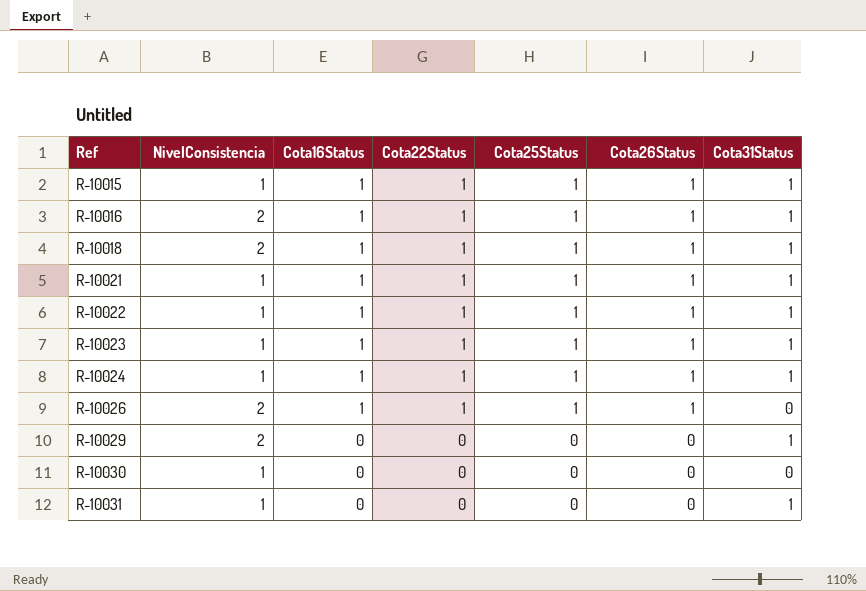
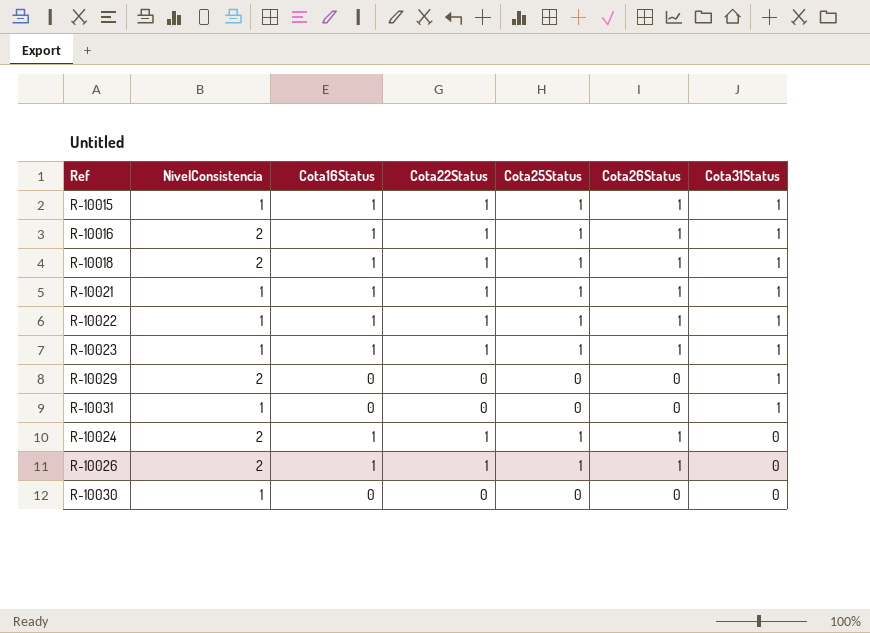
row order: Ref ascending -> Cota31Status descending
R-10024 | NivelConsistencia: 1 -> 2
R-10024 | Cota31Status: 1 -> 0

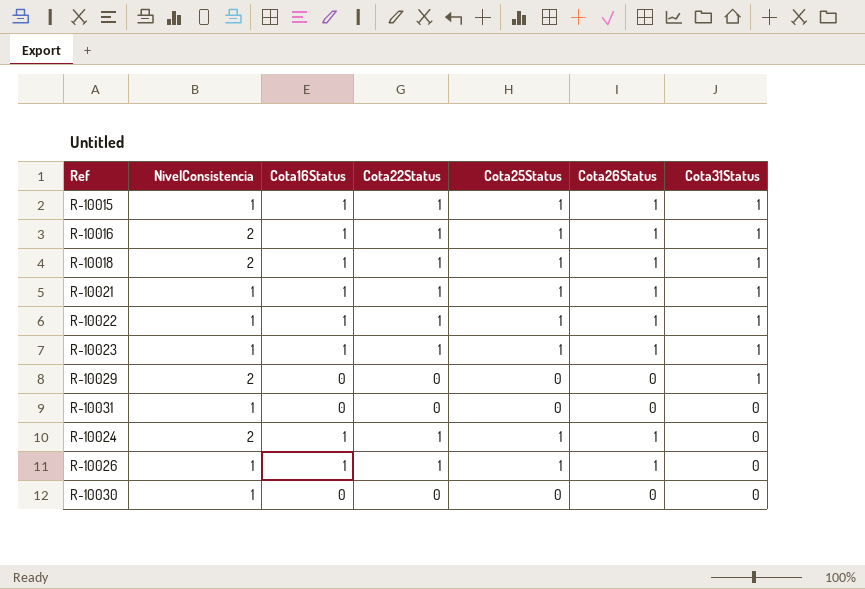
R-10031 | Cota31Status: 1 -> 0
R-10026 | NivelConsistencia: 2 -> 1

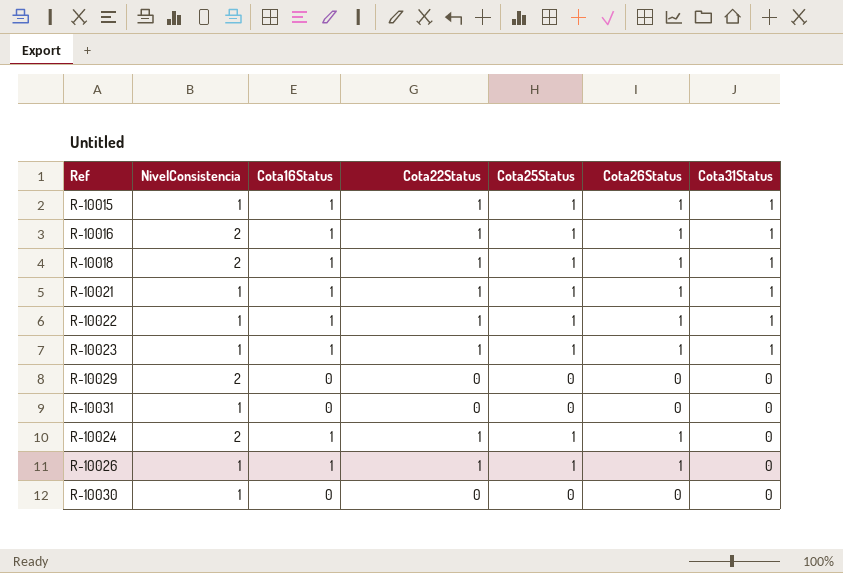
R-10029 | Cota31Status: 1 -> 0

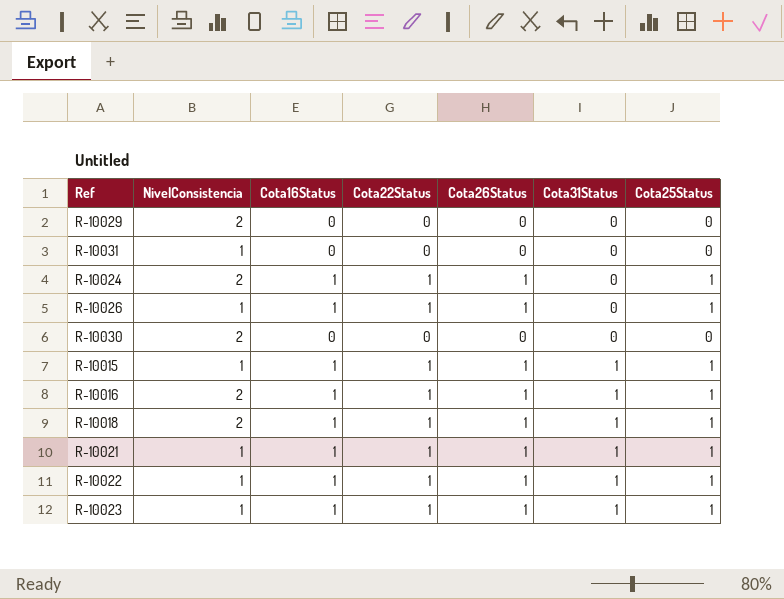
row order: Cota31Status descending -> Cota31Status ascending
column Cota25Status | position: 5 -> 7
R-10030 | NivelConsistencia: 1 -> 2

